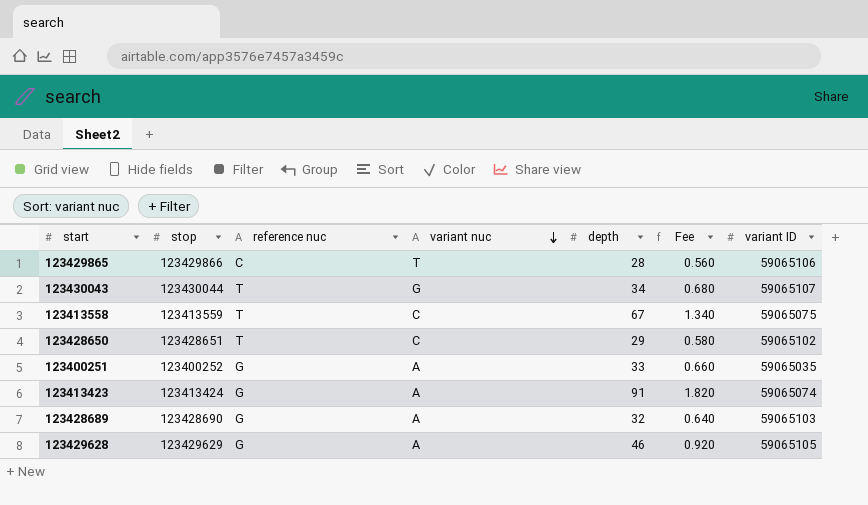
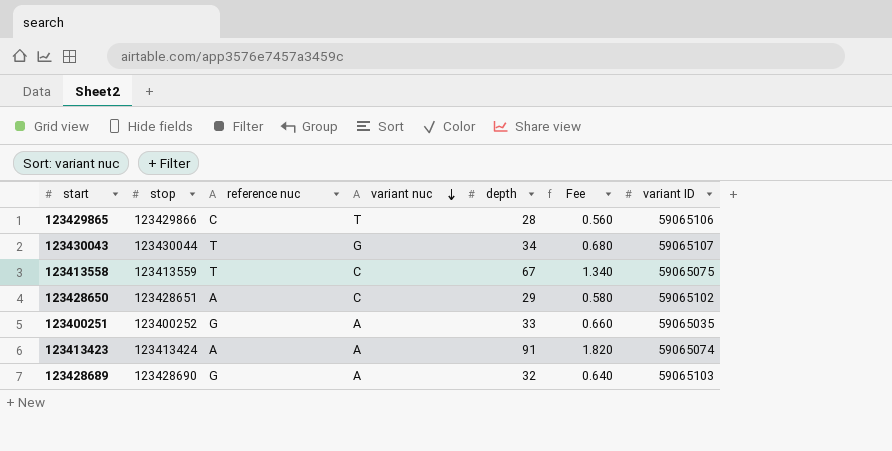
row 123429628: 123429629 | G | A | 46 | 0.920 | 59065105 -> none
123428650 | reference nuc: T -> A
123413423 | reference nuc: G -> A

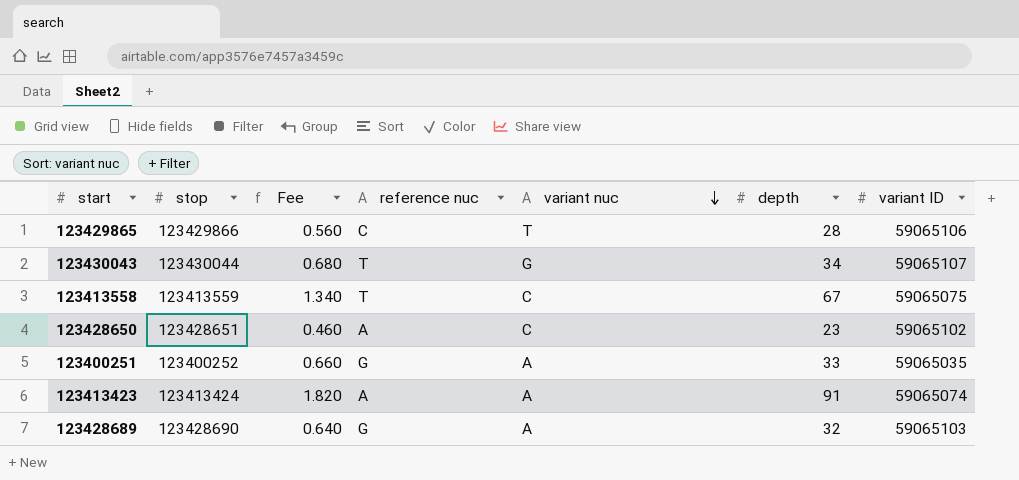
column Fee | position: 6 -> 3
123428650 | Fee: 0.580 -> 0.460
123428650 | depth: 29 -> 23

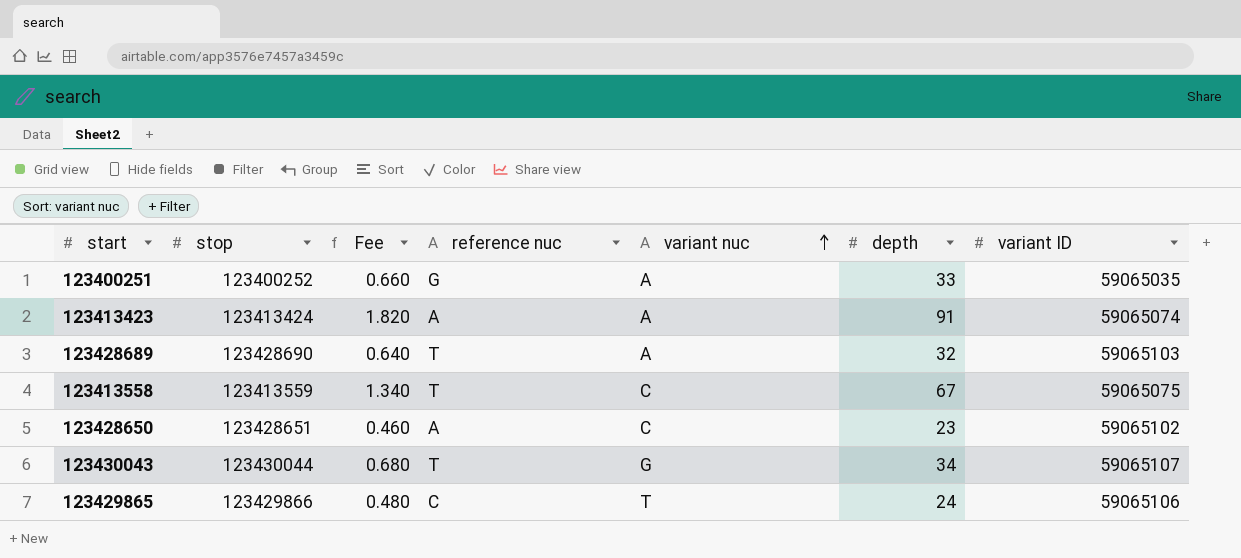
row order: variant nuc descending -> variant nuc ascending
123428689 | reference nuc: G -> T
123429865 | Fee: 0.560 -> 0.480
123429865 | depth: 28 -> 24

